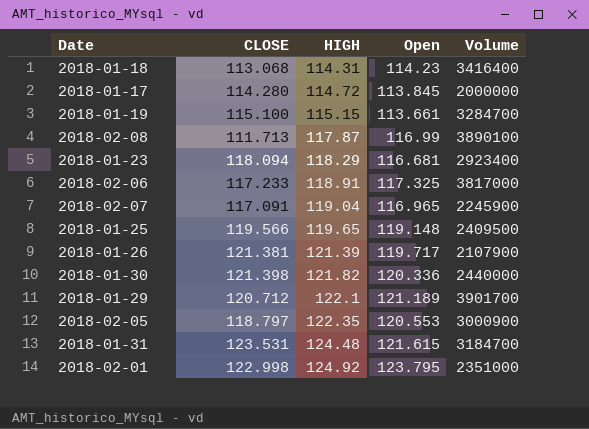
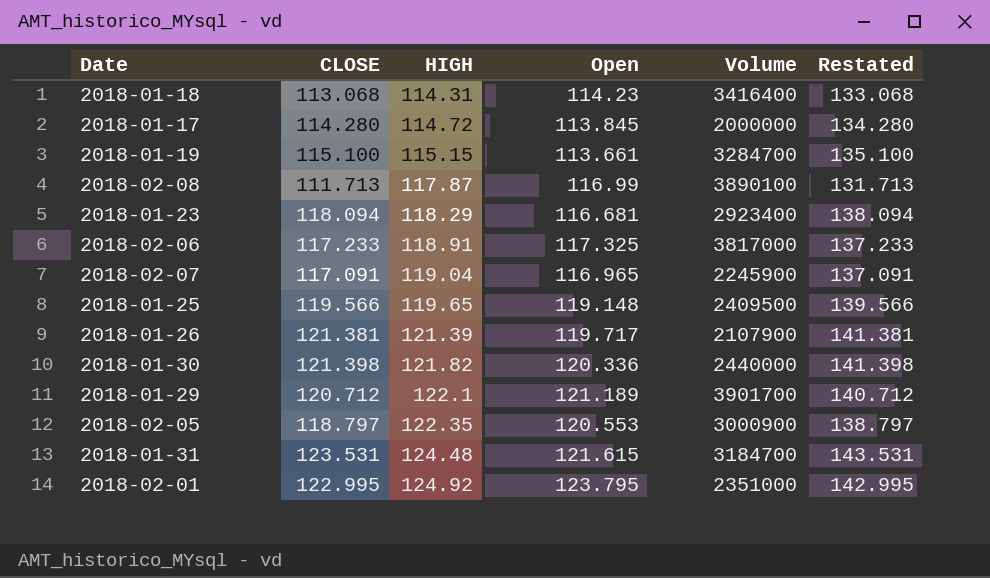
column Restated | formula: none -> [CLOSE] + 20
2018-02-01 | CLOSE: 122.998 -> 122.995

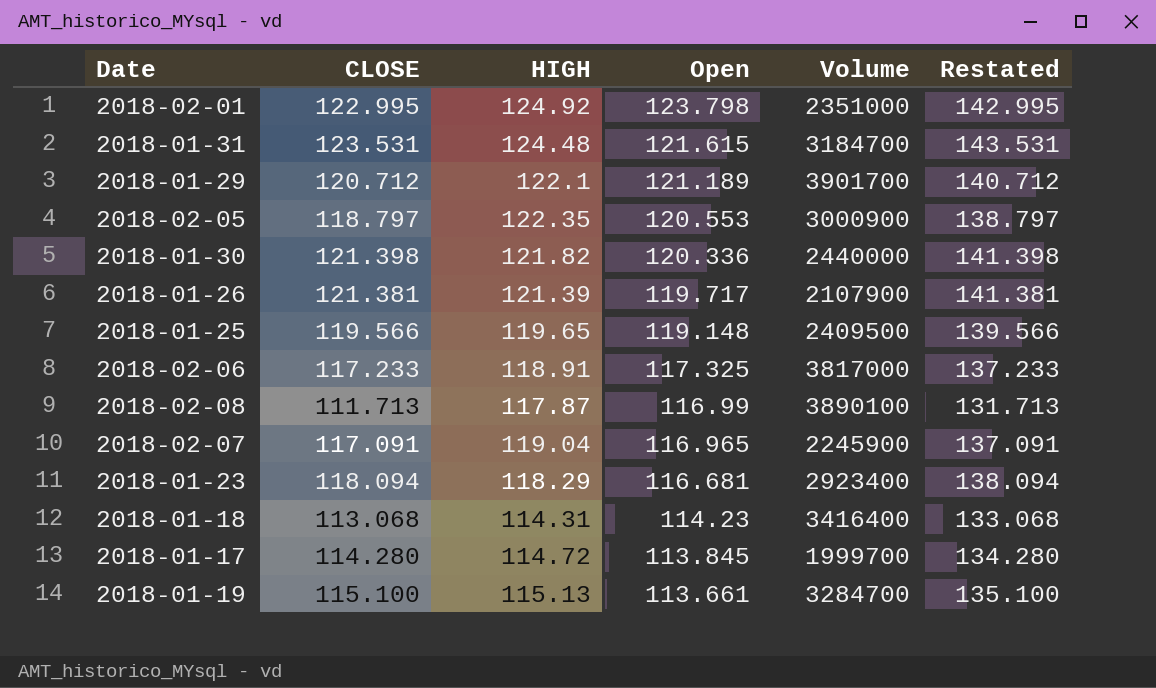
row order: HIGH ascending -> Open descending
2018-02-01 | Open: 123.795 -> 123.798
2018-01-17 | Volume: 2000000 -> 1999700
2018-01-19 | HIGH: 115.15 -> 115.13

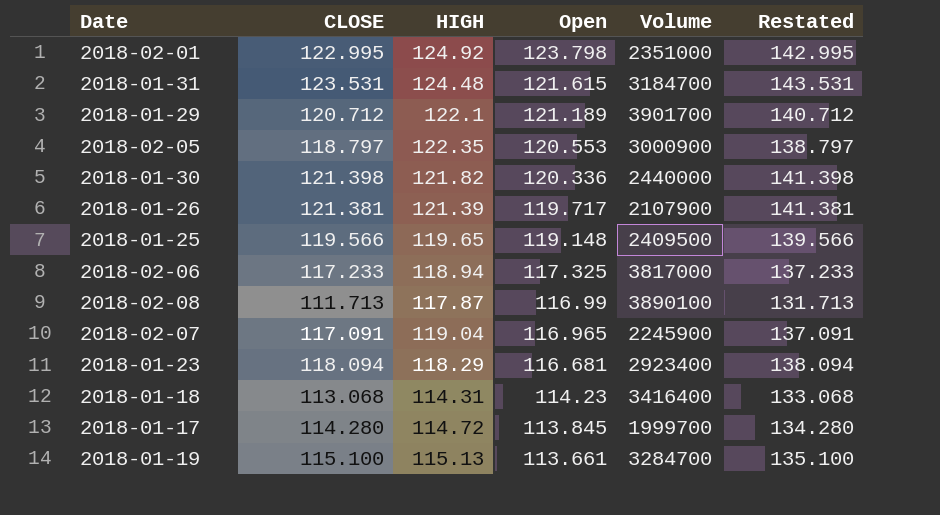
2018-02-06 | HIGH: 118.91 -> 118.94

